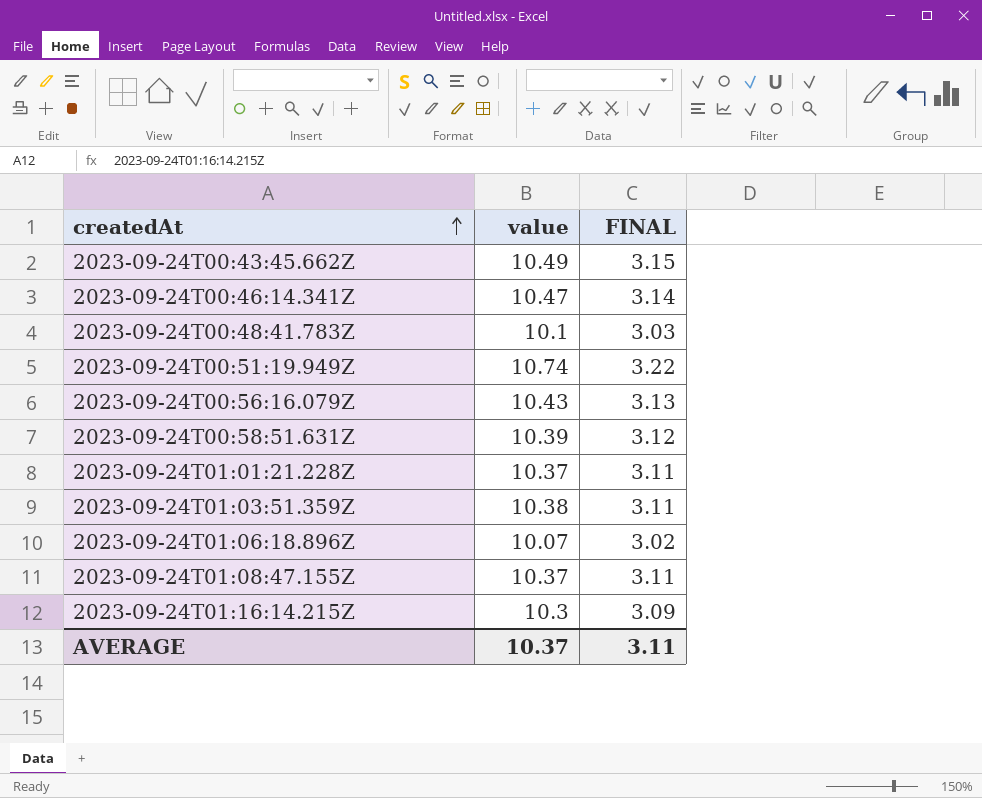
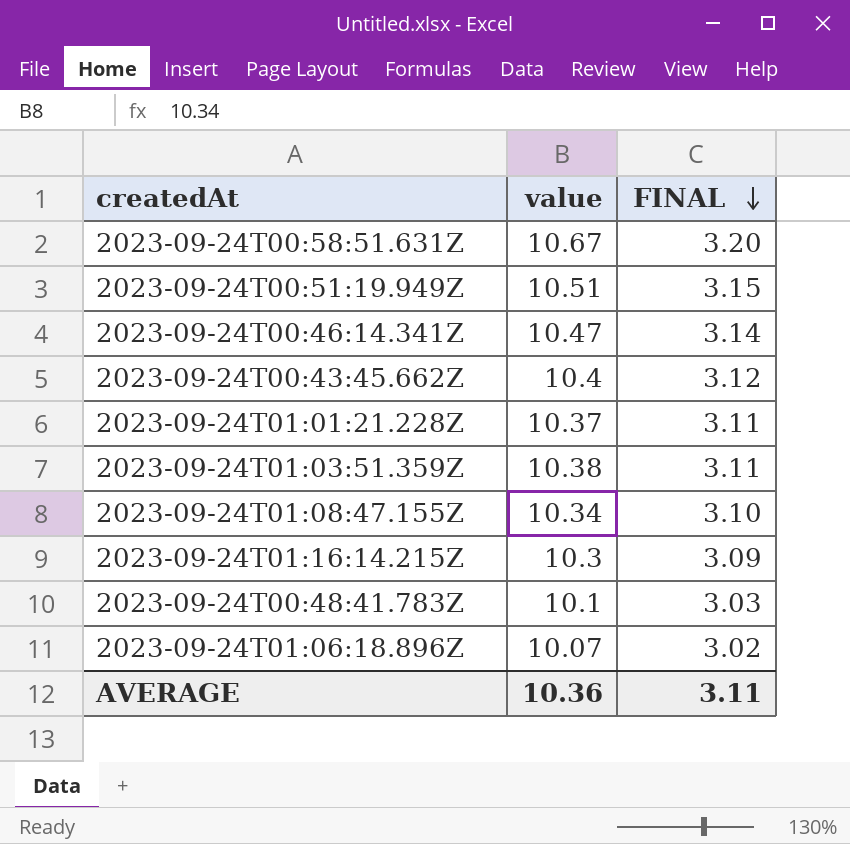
row order: createdAt ascending -> FINAL descending
row 2023-09-24T00:56:16.079Z: 10.43 | 3.13 -> none
2023-09-24T00:58:51.631Z | value: 10.39 -> 10.67
2023-09-24T00:58:51.631Z | FINAL: 3.12 -> 3.20
2023-09-24T00:51:19.949Z | value: 10.74 -> 10.51
2023-09-24T00:51:19.949Z | FINAL: 3.22 -> 3.15
2023-09-24T00:43:45.662Z | value: 10.49 -> 10.4
2023-09-24T00:43:45.662Z | FINAL: 3.15 -> 3.12
2023-09-24T01:08:47.155Z | value: 10.37 -> 10.34
2023-09-24T01:08:47.155Z | FINAL: 3.11 -> 3.10
AVERAGE | value: 10.37 -> 10.36

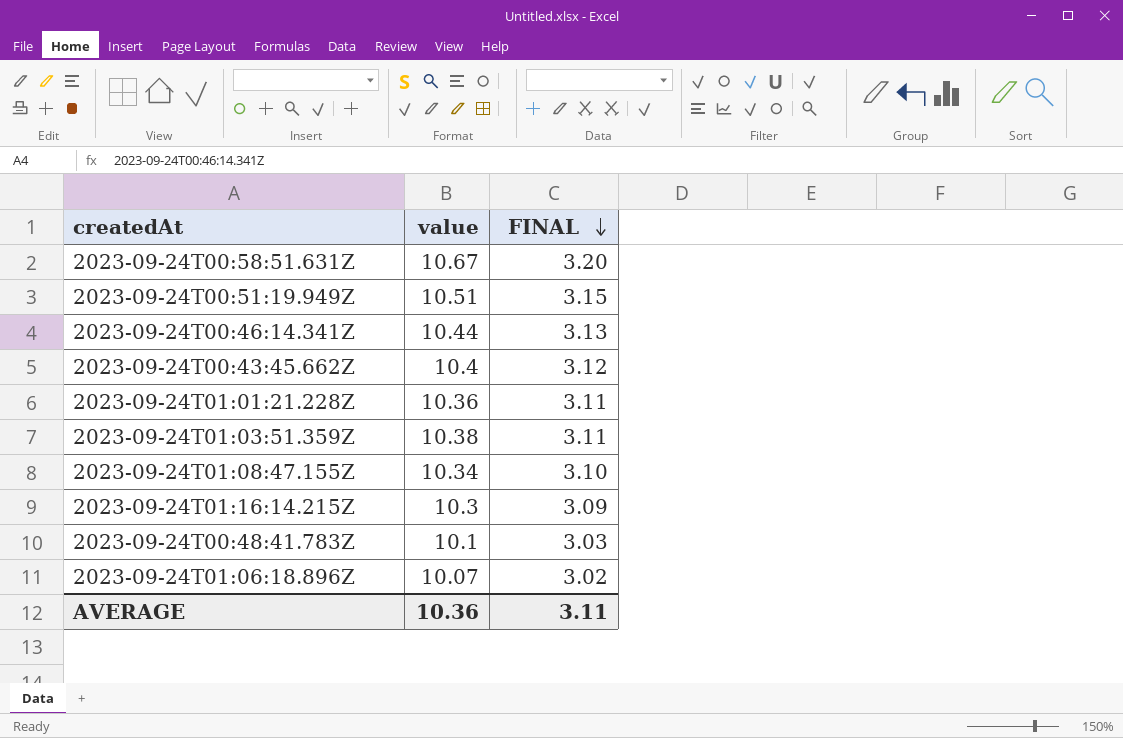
2023-09-24T00:46:14.341Z | value: 10.47 -> 10.44
2023-09-24T00:46:14.341Z | FINAL: 3.14 -> 3.13
2023-09-24T01:01:21.228Z | value: 10.37 -> 10.36

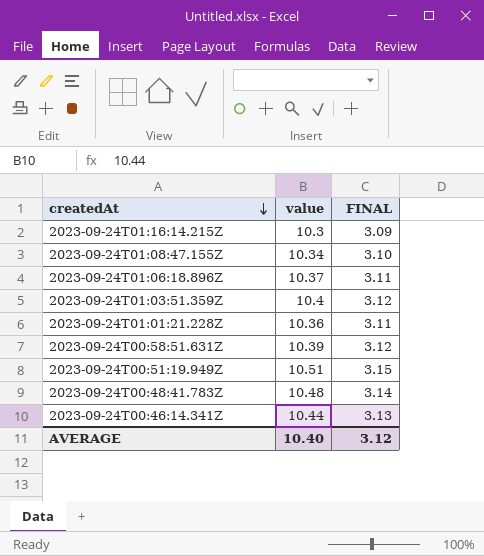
row order: FINAL descending -> createdAt descending
row 2023-09-24T00:43:45.662Z: 10.4 | 3.12 -> none
2023-09-24T01:06:18.896Z | value: 10.07 -> 10.37
2023-09-24T01:06:18.896Z | FINAL: 3.02 -> 3.11
2023-09-24T01:03:51.359Z | value: 10.38 -> 10.4
2023-09-24T01:03:51.359Z | FINAL: 3.11 -> 3.12
2023-09-24T00:58:51.631Z | value: 10.67 -> 10.39
2023-09-24T00:58:51.631Z | FINAL: 3.20 -> 3.12
2023-09-24T00:48:41.783Z | value: 10.1 -> 10.48
2023-09-24T00:48:41.783Z | FINAL: 3.03 -> 3.14
AVERAGE | value: 10.36 -> 10.40
AVERAGE | FINAL: 3.11 -> 3.12

